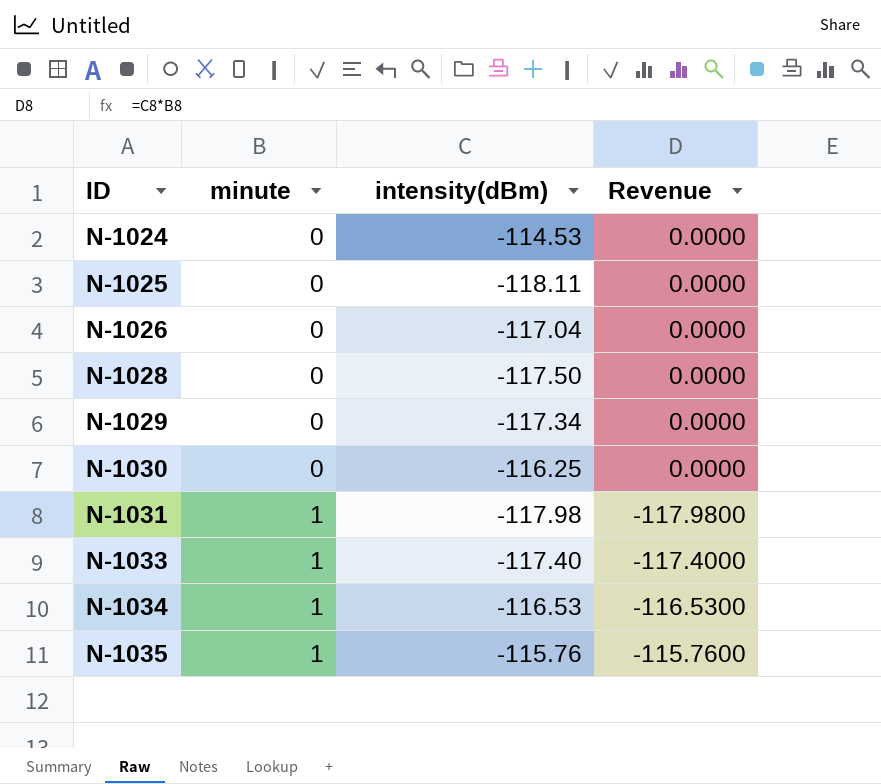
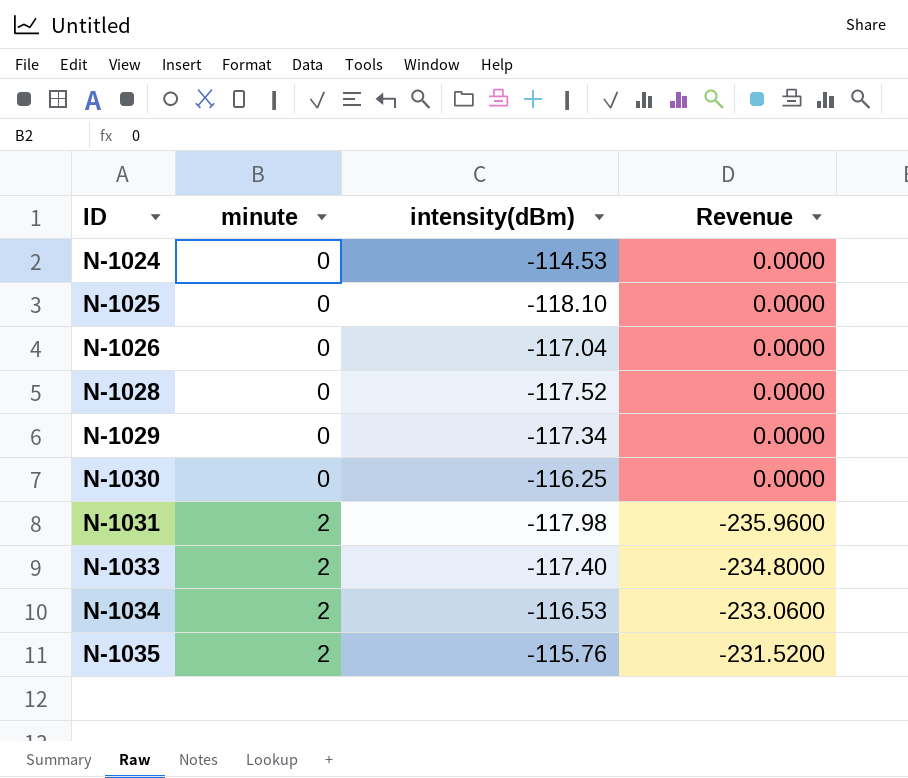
N-1025 | intensity(dBm): -118.11 -> -118.10
N-1028 | intensity(dBm): -117.50 -> -117.52
N-1031 | minute: 1 -> 2
N-1031 | Revenue: -117.9800 -> -235.9600
N-1033 | minute: 1 -> 2
N-1033 | Revenue: -117.4000 -> -234.8000
N-1034 | minute: 1 -> 2
N-1034 | Revenue: -116.5300 -> -233.0600
N-1035 | minute: 1 -> 2
N-1035 | Revenue: -115.7600 -> -231.5200

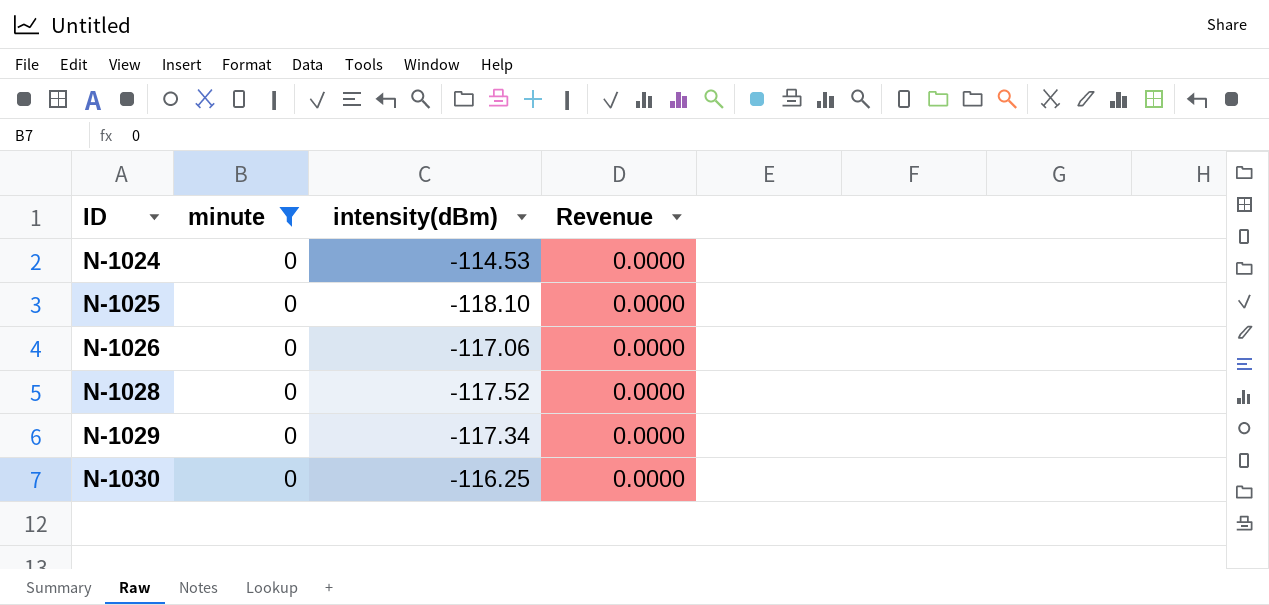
filter: none -> minute = 0
N-1026 | intensity(dBm): -117.04 -> -117.06

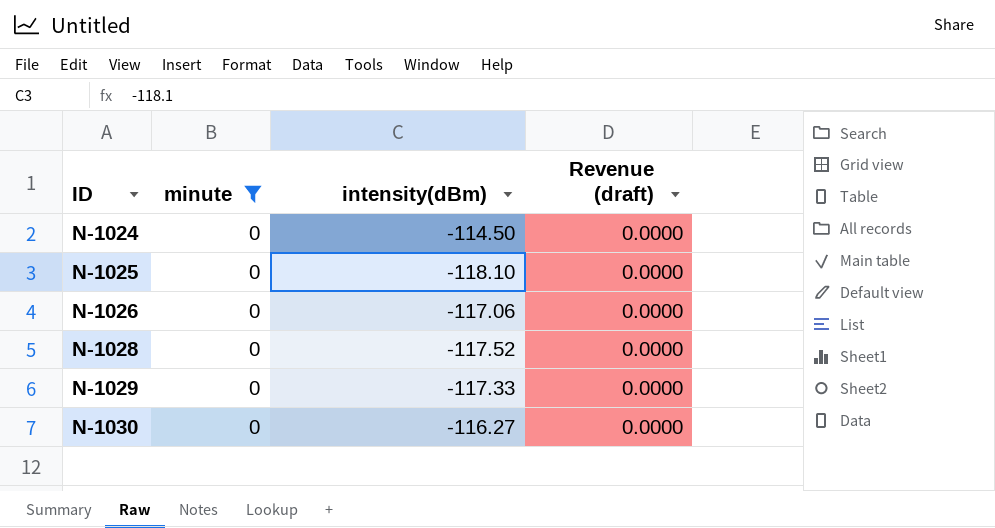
column name: Revenue -> Revenue (draft)
N-1024 | intensity(dBm): -114.53 -> -114.50
N-1029 | intensity(dBm): -117.34 -> -117.33
N-1030 | intensity(dBm): -116.25 -> -116.27

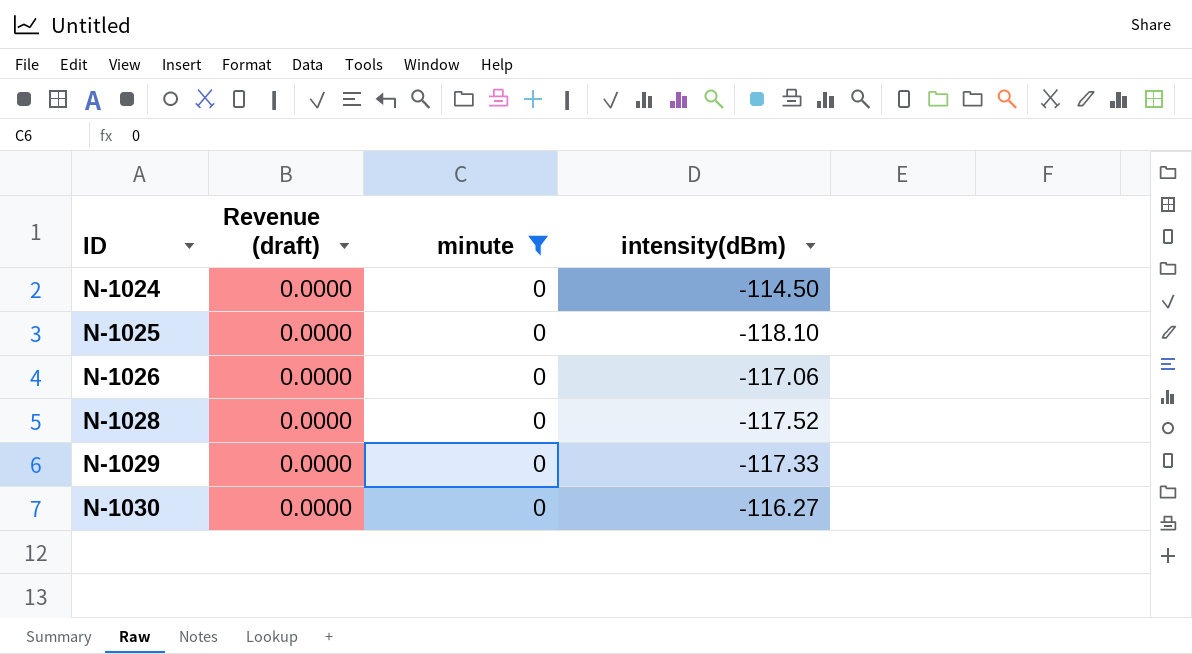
column Revenue (draft) | position: 4 -> 2

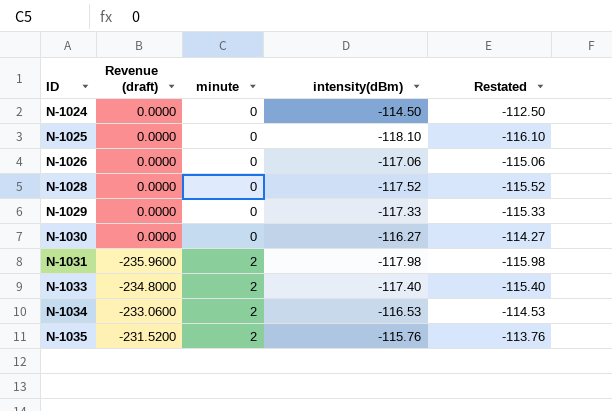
filter: minute = 0 -> none
column Restated | formula: none -> [intensity(dBm)] + 2

